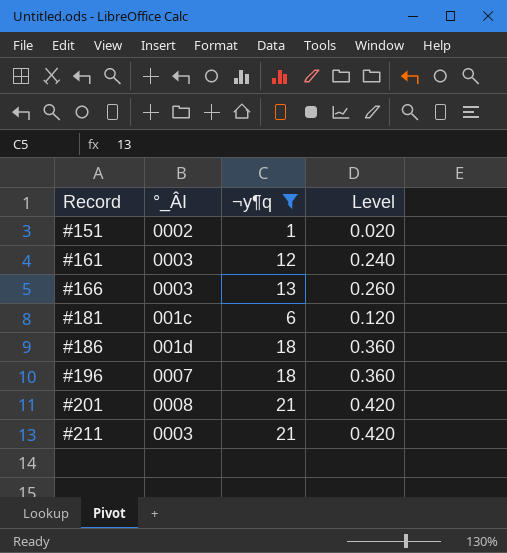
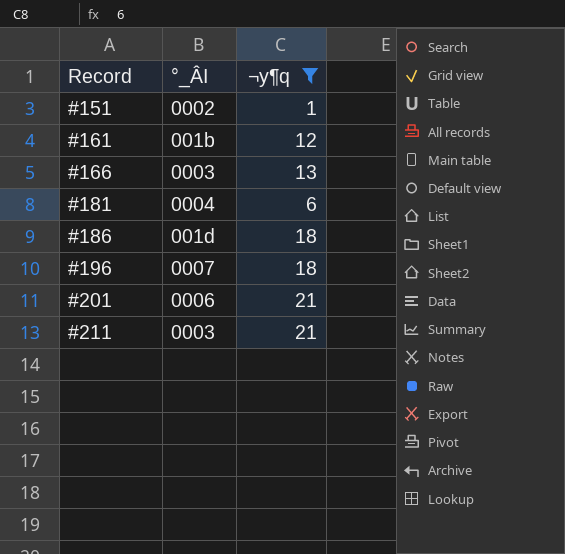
column Level | formula: [¬y¶q] * 0.02 -> none
#161 | °_ÂI: 0003 -> 001b
#181 | °_ÂI: 001c -> 0004
#201 | °_ÂI: 0008 -> 0006

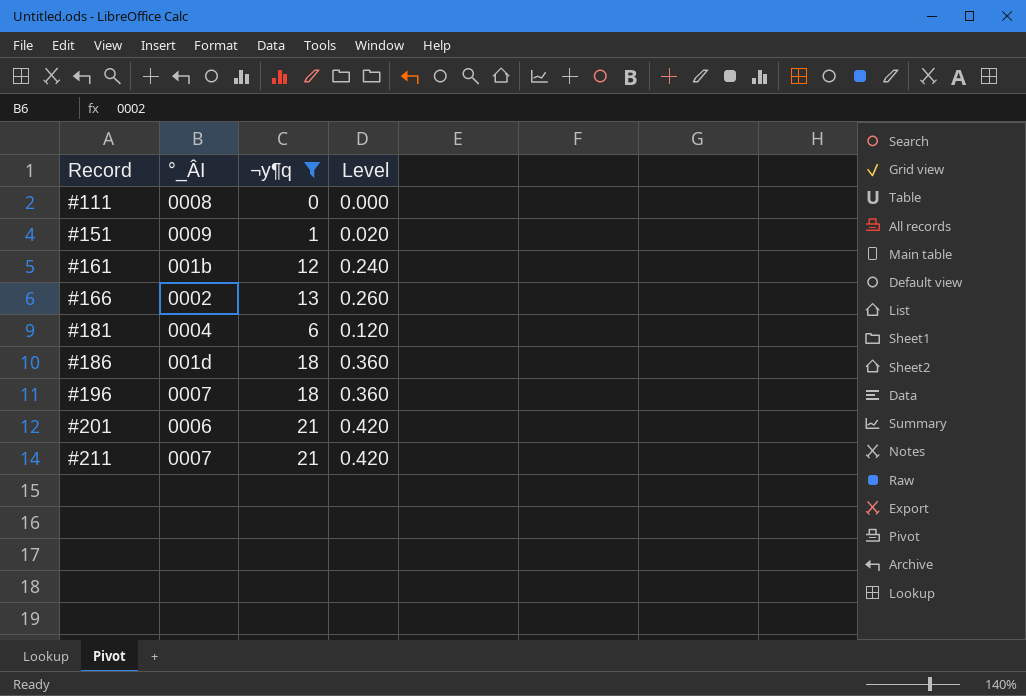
column Level | formula: none -> [¬y¶q] * 0.02
row #111: none -> 0008 | 0 | 0.000
#151 | °_ÂI: 0002 -> 0009
#166 | °_ÂI: 0003 -> 0002
#211 | °_ÂI: 0003 -> 0007

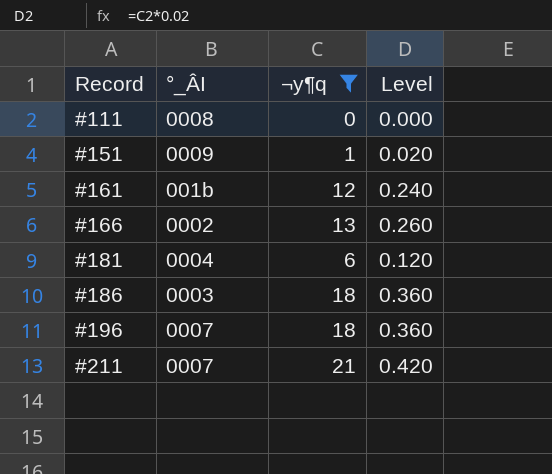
row #201: 0006 | 21 | 0.420 -> none
#186 | °_ÂI: 001d -> 0003

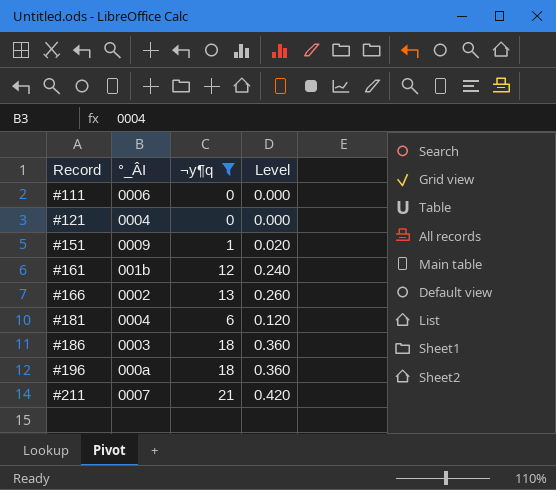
#111 | °_ÂI: 0008 -> 0006
row #121: none -> 0004 | 0 | 0.000
#196 | °_ÂI: 0007 -> 000a

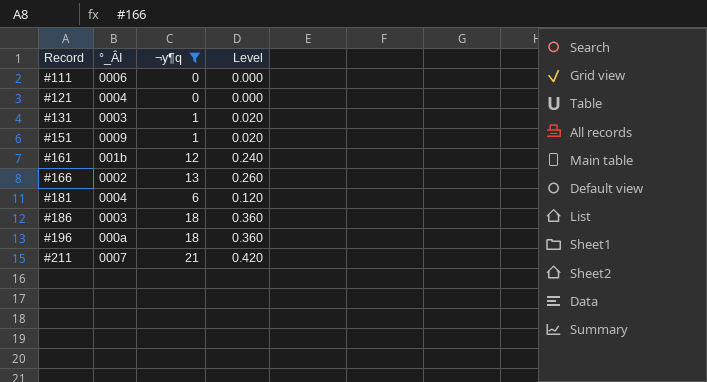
row #131: none -> 0003 | 1 | 0.020

